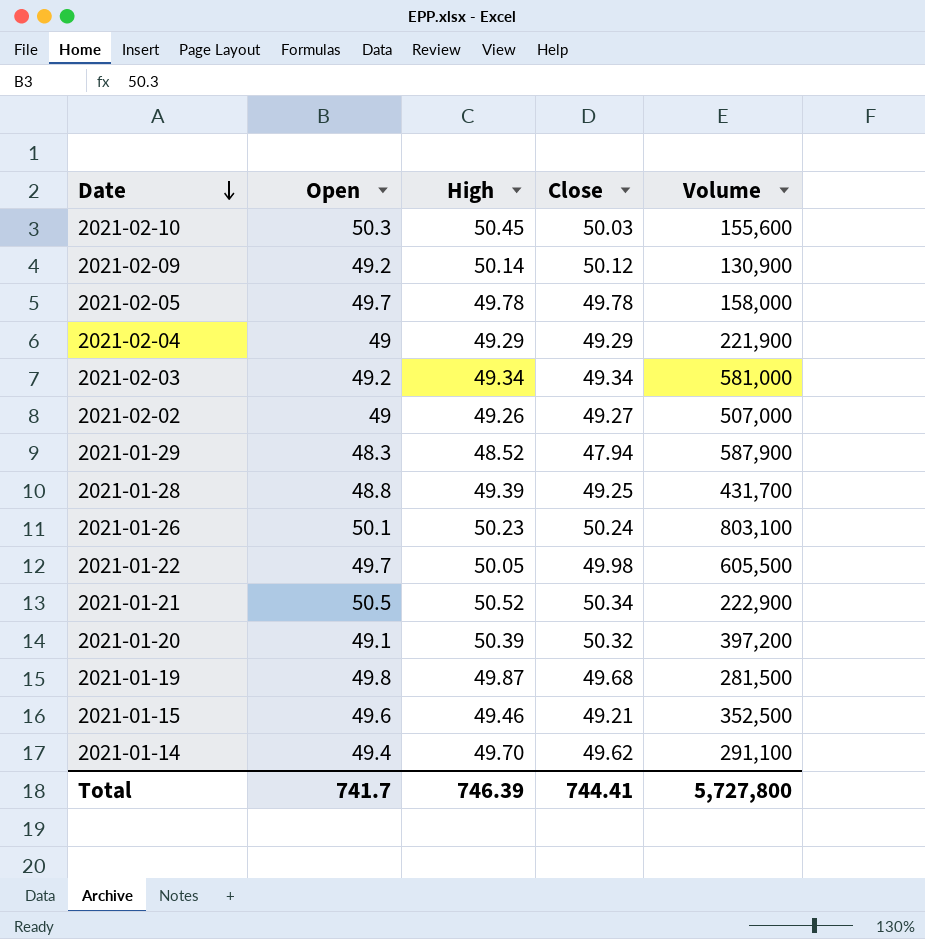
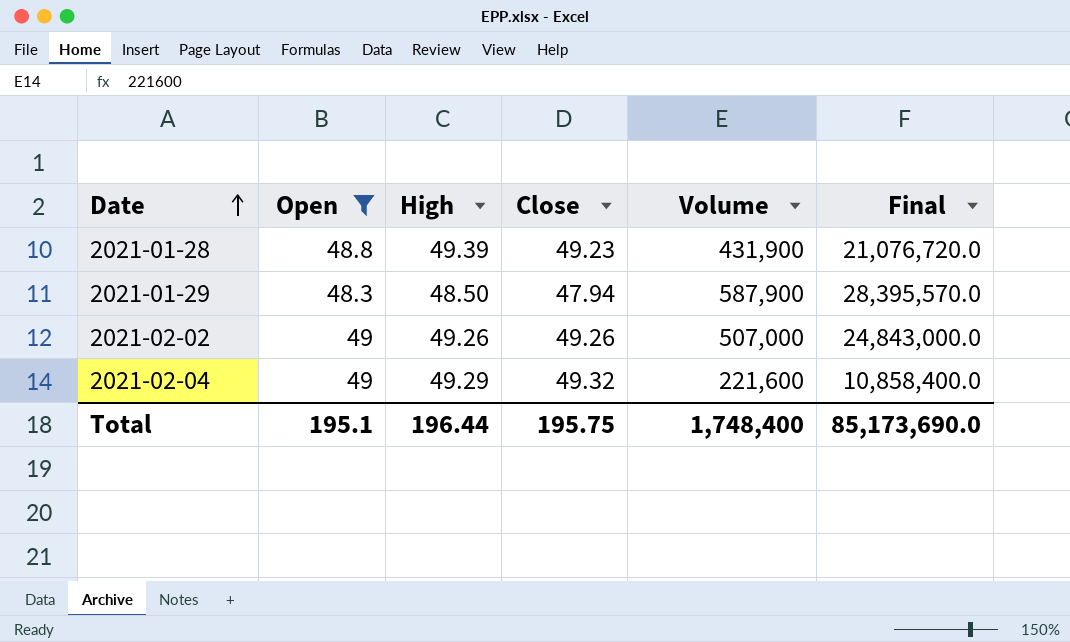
filter: none -> Open <= 49
row order: Date descending -> Date ascending
column Final | formula: none -> [Open] * [Volume]
2021-01-28 | Close: 49.25 -> 49.23
2021-01-28 | Volume: 431,700 -> 431,900
2021-01-29 | High: 48.52 -> 48.50
2021-02-02 | Close: 49.27 -> 49.26
2021-02-04 | Close: 49.29 -> 49.32
2021-02-04 | Volume: 221,900 -> 221,600
Total | Open: 741.7 -> 195.1
Total | High: 746.39 -> 196.44
Total | Close: 744.41 -> 195.75
Total | Volume: 5,727,800 -> 1,748,400

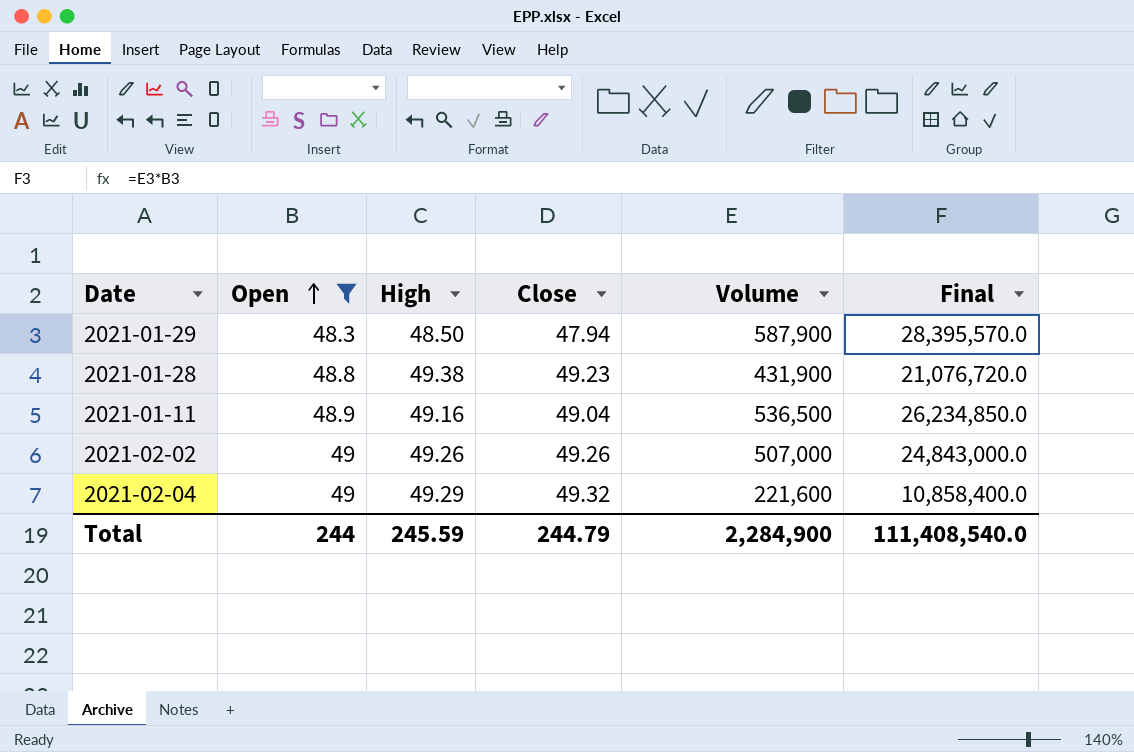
row order: Date ascending -> Open ascending
2021-01-28 | High: 49.39 -> 49.38
row 2021-01-11: none -> 48.9 | 49.16 | 49.04 | 536,500 | 26,234,850.0
Total | Open: 195.1 -> 244
Total | High: 196.44 -> 245.59
Total | Close: 195.75 -> 244.79
Total | Volume: 1,748,400 -> 2,284,900
Total | Final: 85,173,690.0 -> 111,408,540.0

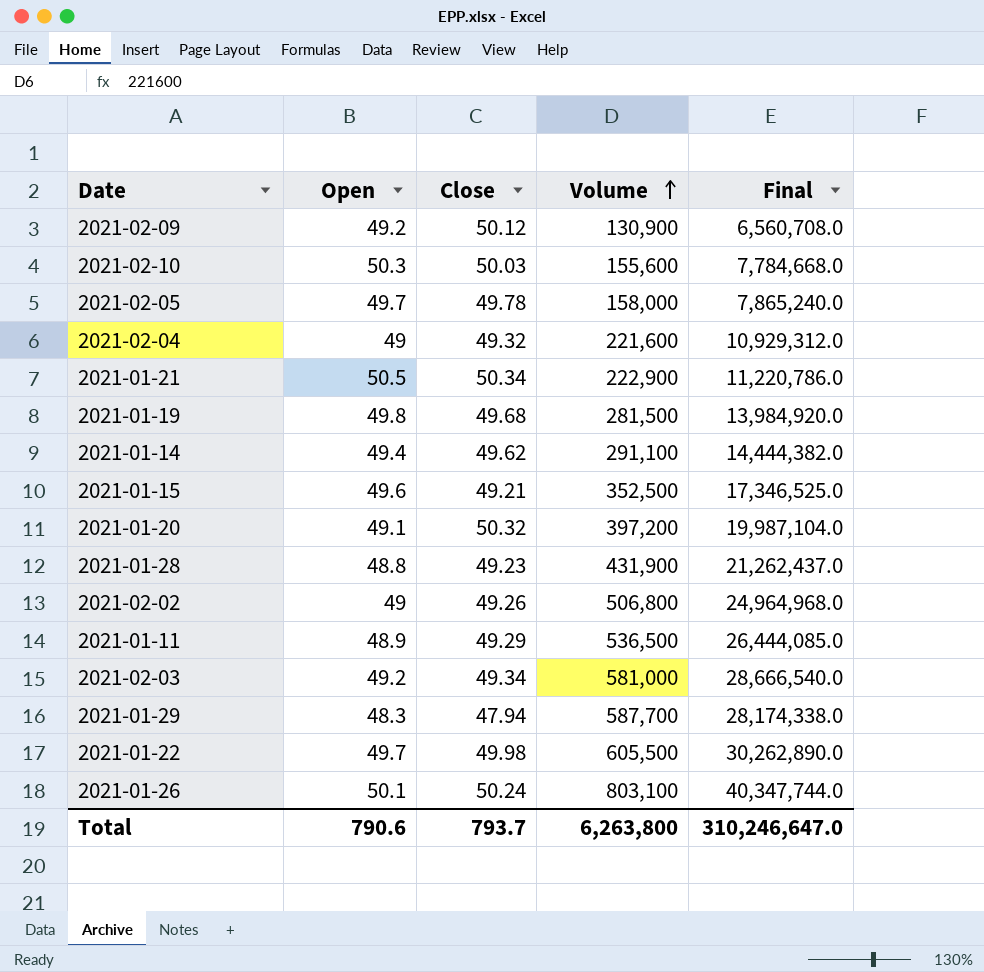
filter: Open <= 49 -> none
row order: Open ascending -> Volume ascending
column High | position: 3 -> none
column Final | formula: [Open] * [Volume] -> [Close] * [Volume]
2021-02-02 | Volume: 507,000 -> 506,800
2021-01-11 | Close: 49.04 -> 49.29
2021-01-29 | Volume: 587,900 -> 587,700
Total | Open: 244 -> 790.6
Total | Close: 244.79 -> 793.7
Total | Volume: 2,284,900 -> 6,263,800
Total | Final: 111,408,540.0 -> 310,246,647.0

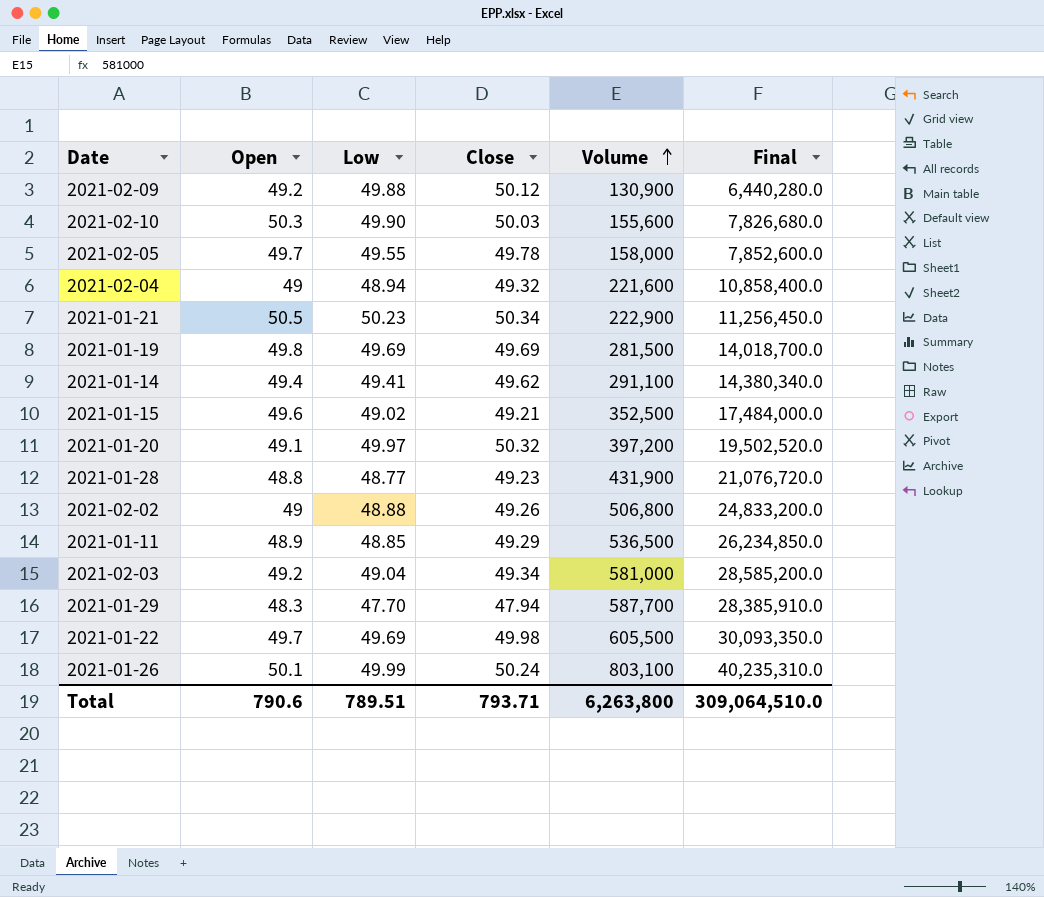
column Low | position: none -> 3
column Final | formula: [Close] * [Volume] -> [Open] * [Volume]
2021-01-19 | Close: 49.68 -> 49.69
Total | Close: 793.7 -> 793.71
Total | Final: 310,246,647.0 -> 309,064,510.0

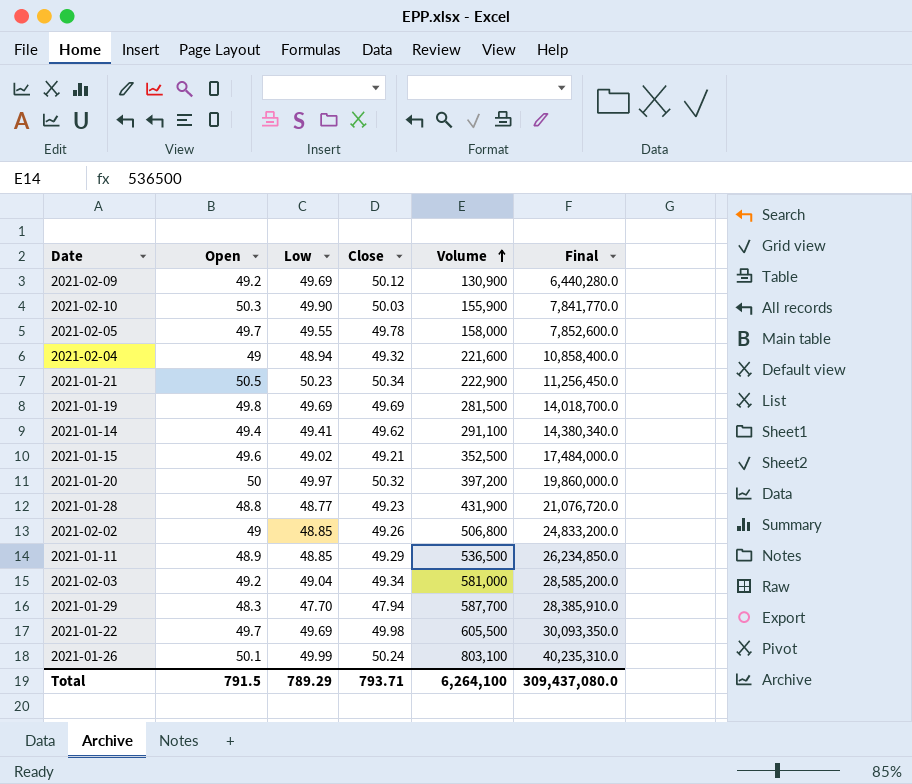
2021-02-09 | Low: 49.88 -> 49.69
2021-02-10 | Volume: 155,600 -> 155,900
2021-02-10 | Final: 7,826,680.0 -> 7,841,770.0
2021-01-20 | Open: 49.1 -> 50
2021-01-20 | Final: 19,502,520.0 -> 19,860,000.0
2021-02-02 | Low: 48.88 -> 48.85
Total | Open: 790.6 -> 791.5
Total | Low: 789.51 -> 789.29
Total | Volume: 6,263,800 -> 6,264,100
Total | Final: 309,064,510.0 -> 309,437,080.0

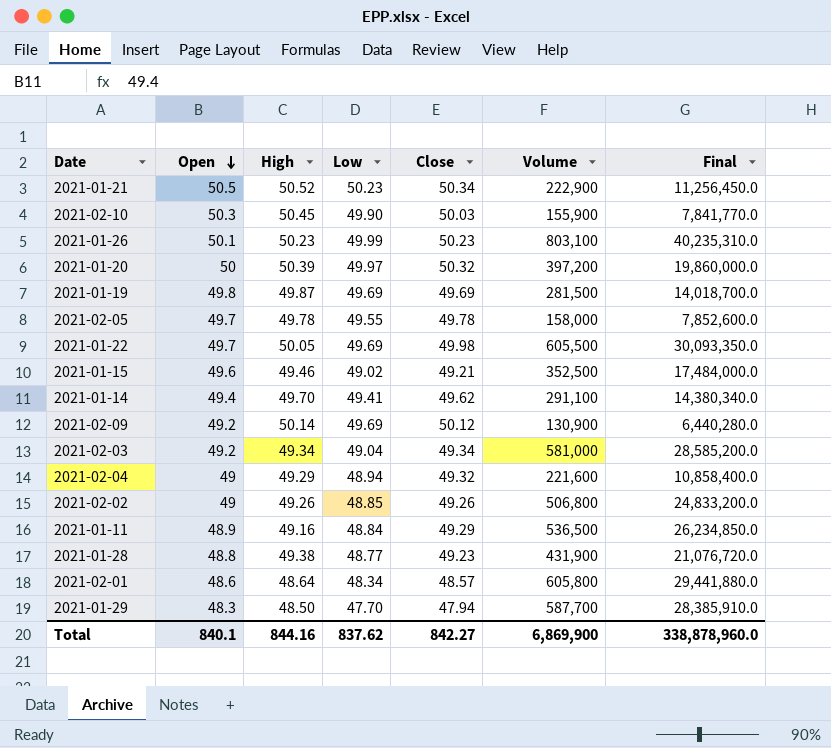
row order: Volume ascending -> Open descending
column High | position: none -> 3
2021-01-26 | Close: 50.24 -> 50.23
2021-01-11 | Low: 48.85 -> 48.84
row 2021-02-01: none -> 48.6 | 48.64 | 48.34 | 48.57 | 605,800 | 29,441,880.0
Total | Open: 791.5 -> 840.1
Total | Low: 789.29 -> 837.62
Total | Close: 793.71 -> 842.27
Total | Volume: 6,264,100 -> 6,869,900
Total | Final: 309,437,080.0 -> 338,878,960.0

